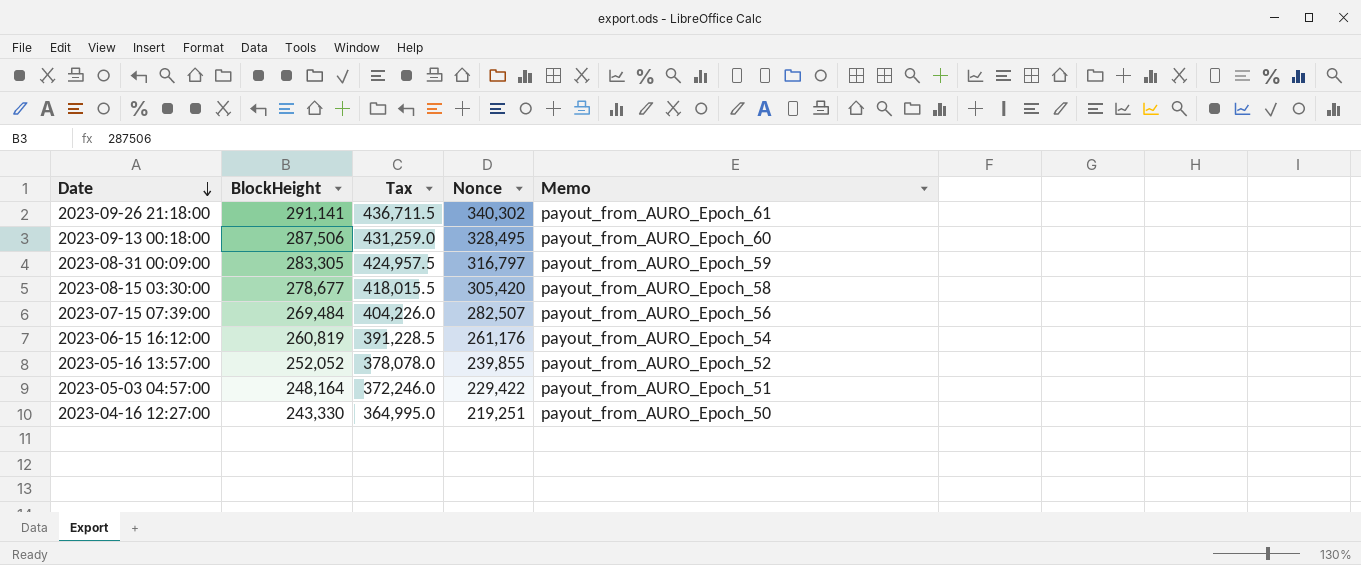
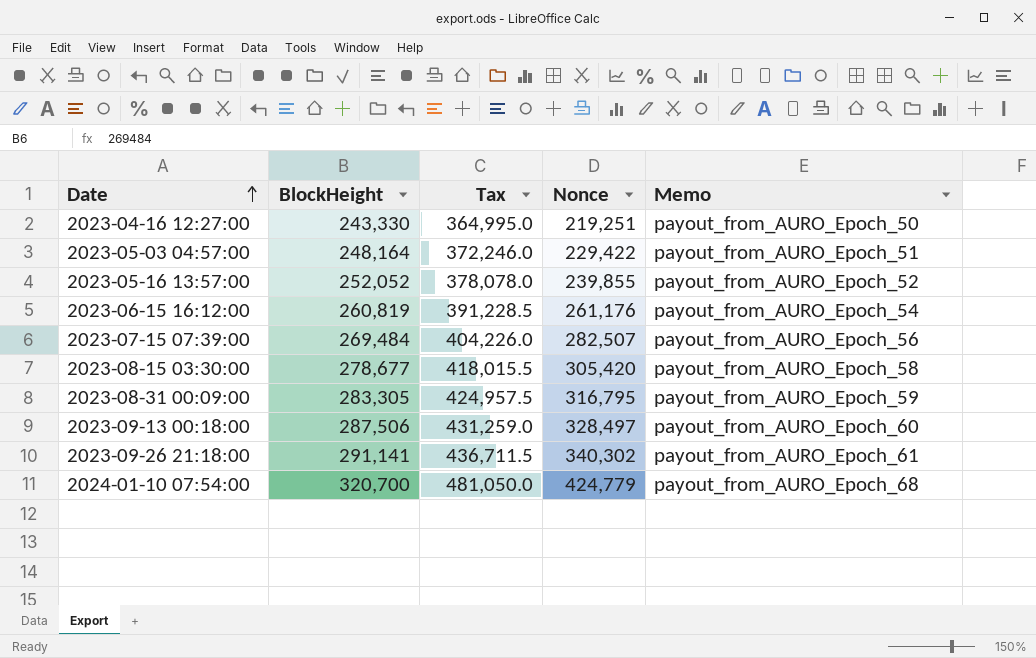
row order: Date descending -> Date ascending
2023-08-31 00:09:00 | Nonce: 316,797 -> 316,795
2023-09-13 00:18:00 | Nonce: 328,495 -> 328,497
row 2024-01-10 07:54:00: none -> 320,700 | 481,050.0 | 424,779 | payout_from_AURO_Epoch_68

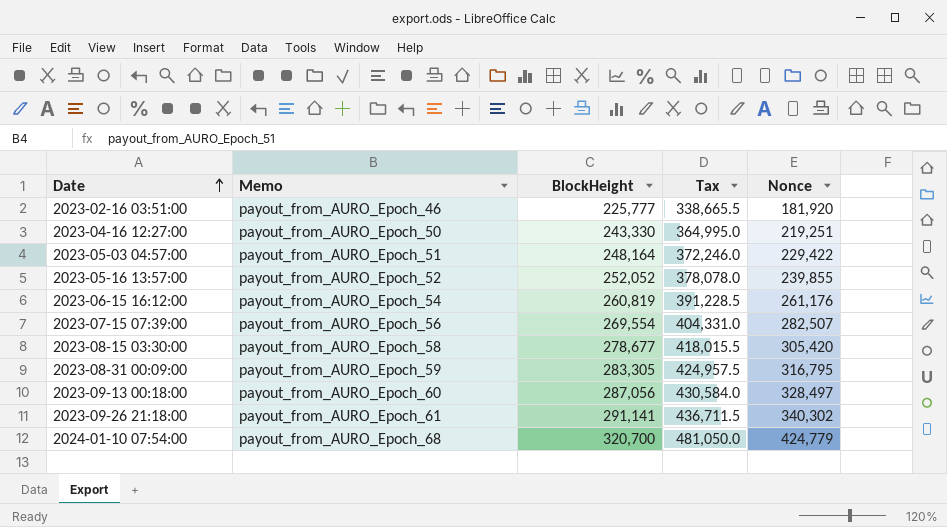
column Memo | position: 5 -> 2
row 2023-02-16 03:51:00: none -> payout_from_AURO_Epoch_46 | 225,777 | 338,665.5 | 181,920
2023-07-15 07:39:00 | BlockHeight: 269,484 -> 269,554
2023-07-15 07:39:00 | Tax: 404,226.0 -> 404,331.0
2023-09-13 00:18:00 | BlockHeight: 287,506 -> 287,056
2023-09-13 00:18:00 | Tax: 431,259.0 -> 430,584.0

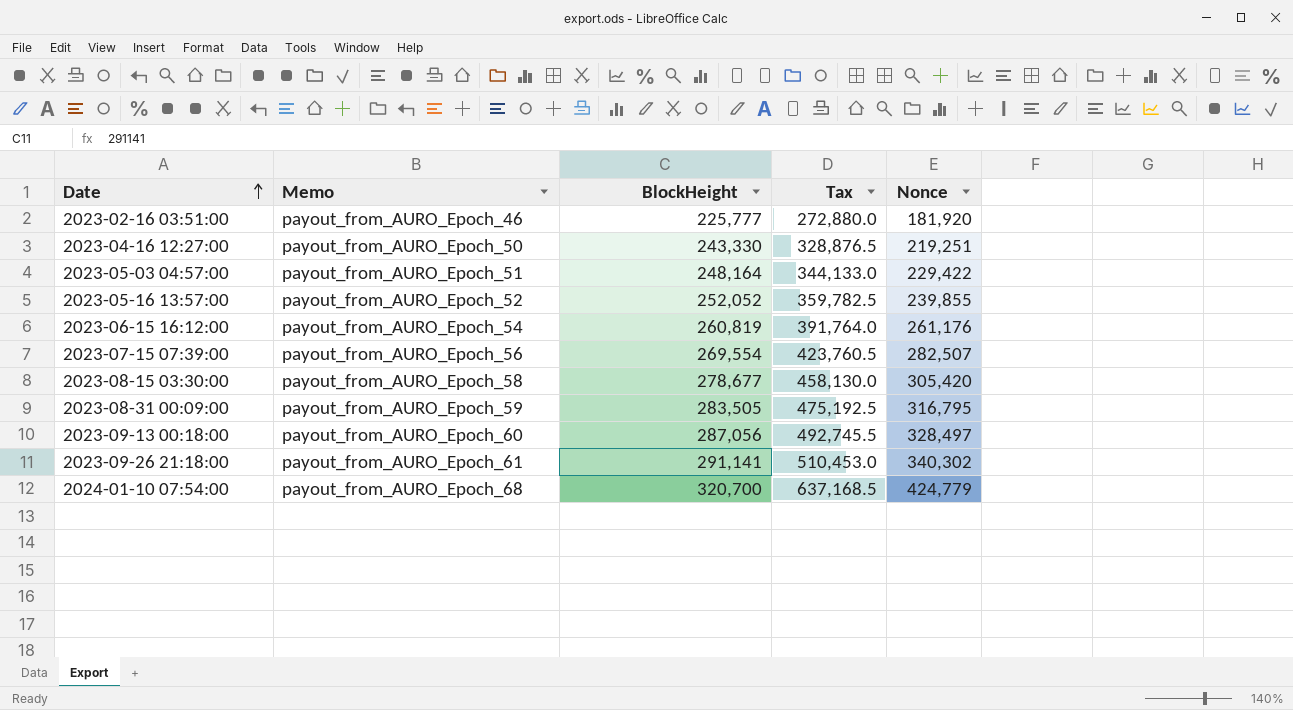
column Tax | formula: [BlockHeight] * 1.5 -> [Nonce] * 1.5
2023-08-31 00:09:00 | BlockHeight: 283,305 -> 283,505

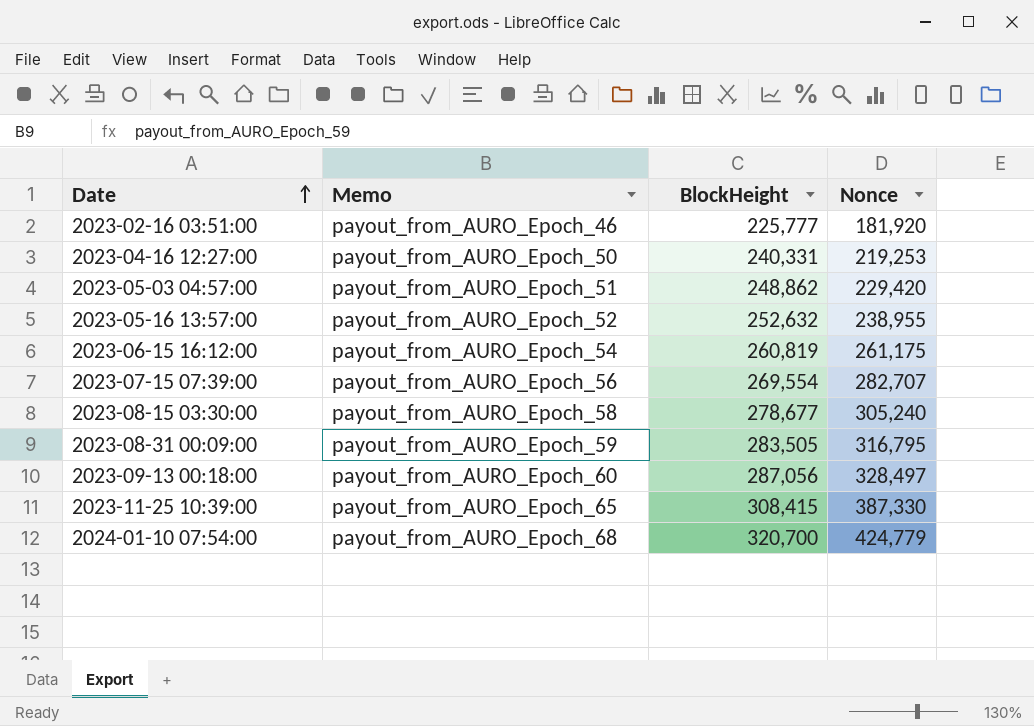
column Tax | formula: [Nonce] * 1.5 -> none
row 2023-09-26 21:18:00: payout_from_AURO_Epoch_61 | 291,141 | 510,453.0 | 340,302 -> none
2023-04-16 12:27:00 | BlockHeight: 243,330 -> 240,331
2023-04-16 12:27:00 | Nonce: 219,251 -> 219,253
2023-05-03 04:57:00 | BlockHeight: 248,164 -> 248,862
2023-05-03 04:57:00 | Nonce: 229,422 -> 229,420
2023-05-16 13:57:00 | BlockHeight: 252,052 -> 252,632
2023-05-16 13:57:00 | Nonce: 239,855 -> 238,955
2023-06-15 16:12:00 | Nonce: 261,176 -> 261,175
2023-07-15 07:39:00 | Nonce: 282,507 -> 282,707
2023-08-15 03:30:00 | Nonce: 305,420 -> 305,240
row 2023-11-25 10:39:00: none -> payout_from_AURO_Epoch_65 | 308,415 | 387,330

